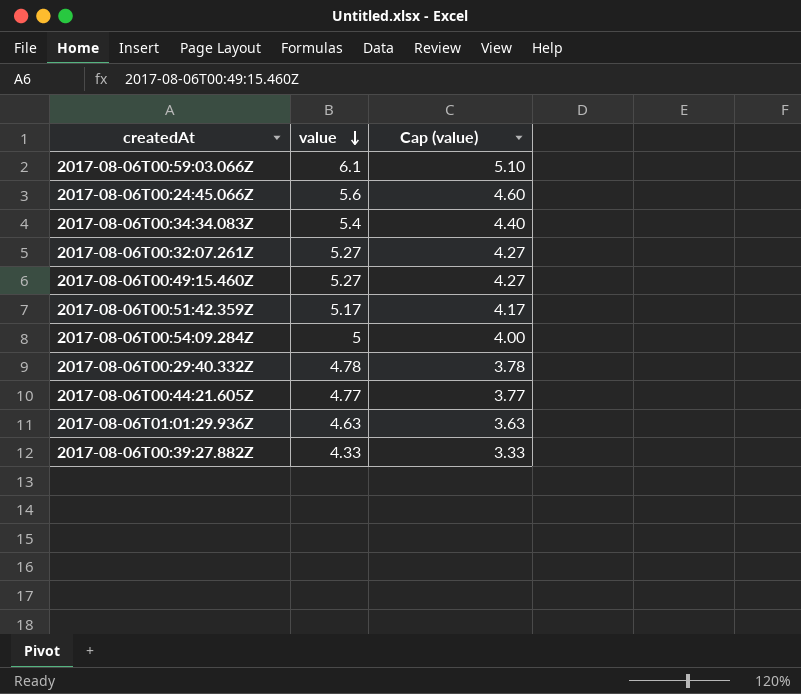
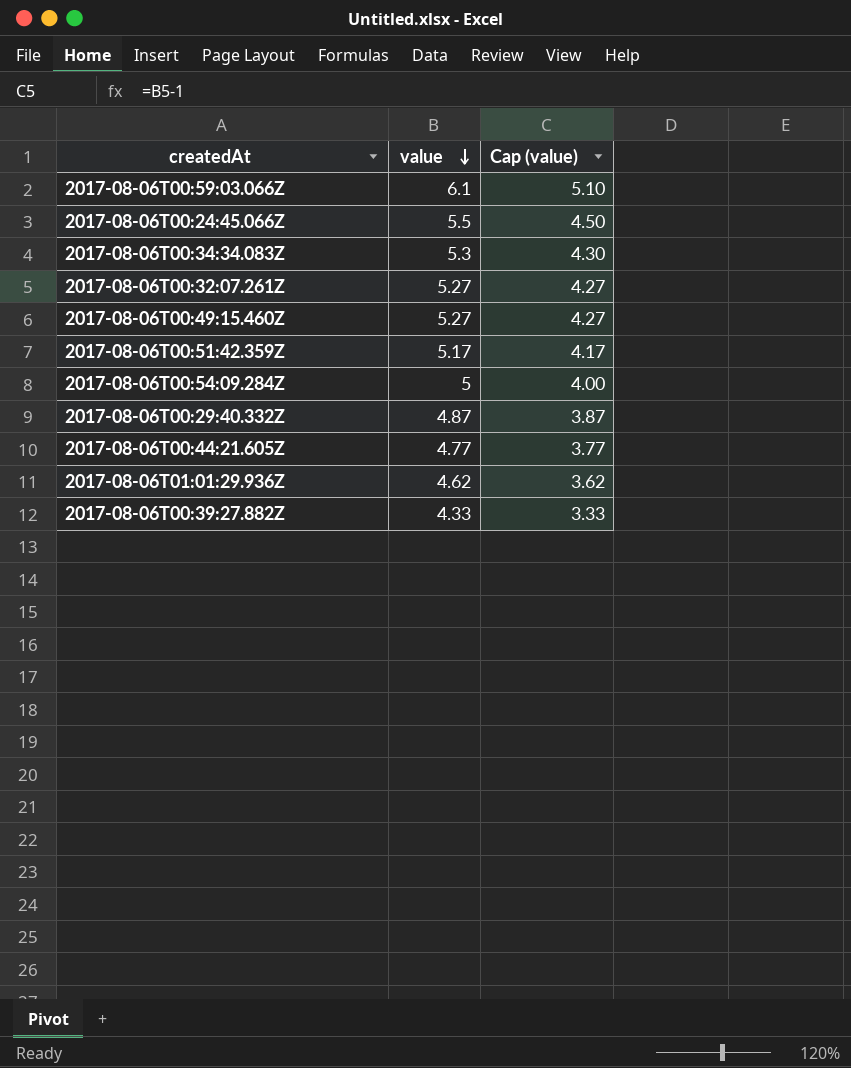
2017-08-06T00:24:45.066Z | value: 5.6 -> 5.5
2017-08-06T00:24:45.066Z | Cap (value): 4.60 -> 4.50
2017-08-06T00:34:34.083Z | value: 5.4 -> 5.3
2017-08-06T00:34:34.083Z | Cap (value): 4.40 -> 4.30
2017-08-06T00:29:40.332Z | value: 4.78 -> 4.87
2017-08-06T00:29:40.332Z | Cap (value): 3.78 -> 3.87
2017-08-06T01:01:29.936Z | value: 4.63 -> 4.62
2017-08-06T01:01:29.936Z | Cap (value): 3.63 -> 3.62

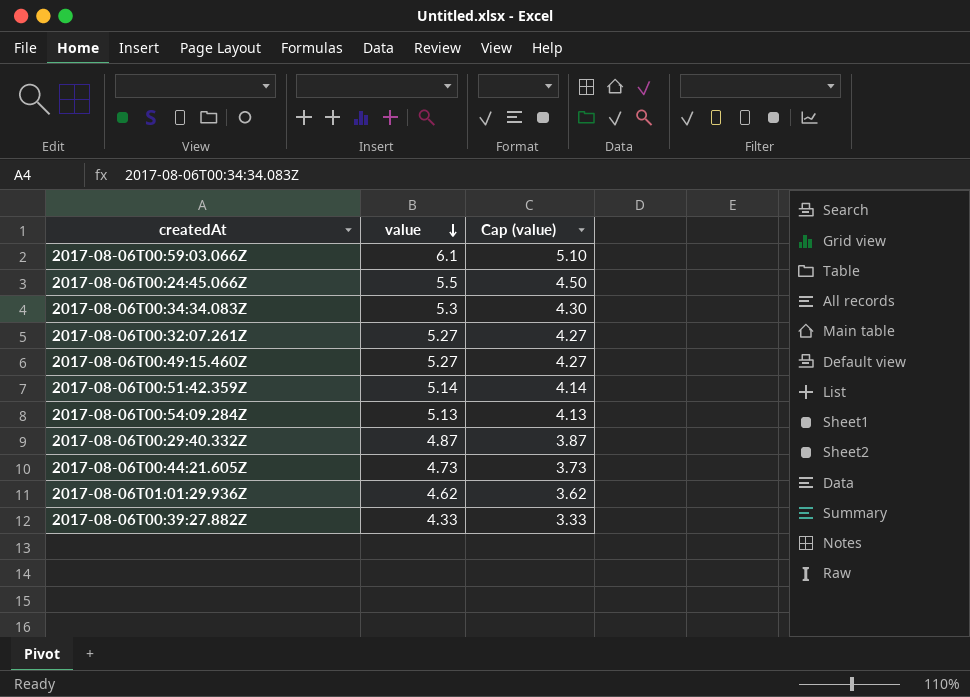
2017-08-06T00:51:42.359Z | value: 5.17 -> 5.14
2017-08-06T00:51:42.359Z | Cap (value): 4.17 -> 4.14
2017-08-06T00:54:09.284Z | value: 5 -> 5.13
2017-08-06T00:54:09.284Z | Cap (value): 4.00 -> 4.13
2017-08-06T00:44:21.605Z | value: 4.77 -> 4.73
2017-08-06T00:44:21.605Z | Cap (value): 3.77 -> 3.73

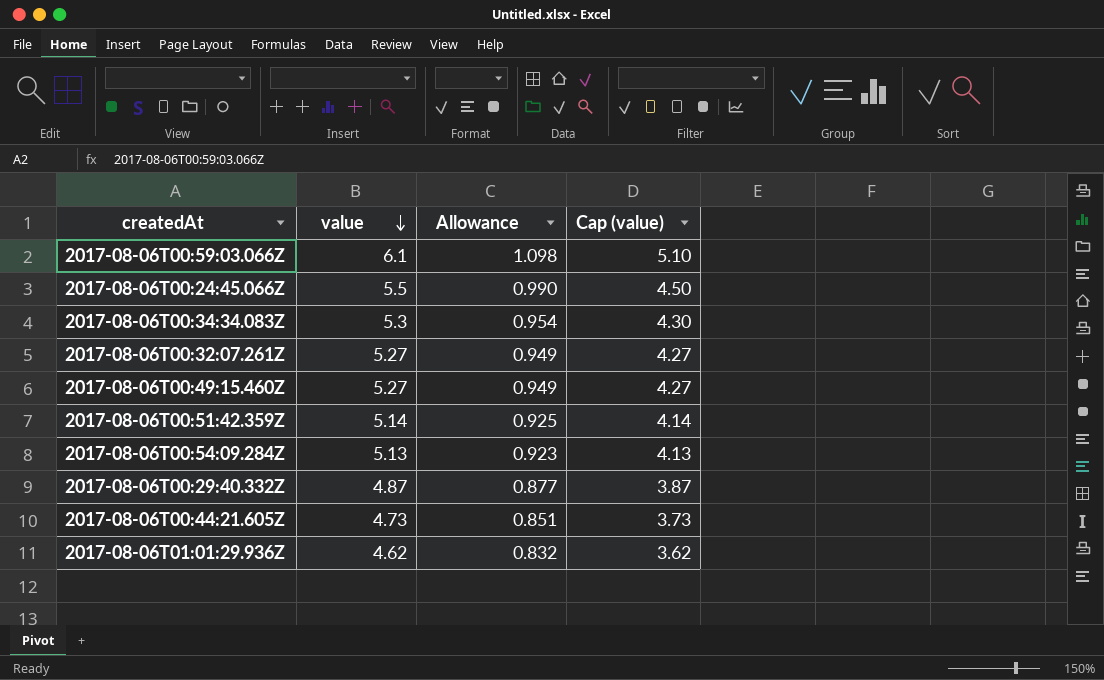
column Allowance | formula: none -> [value] * 0.18
row 2017-08-06T00:39:27.882Z: 4.33 | 3.33 -> none

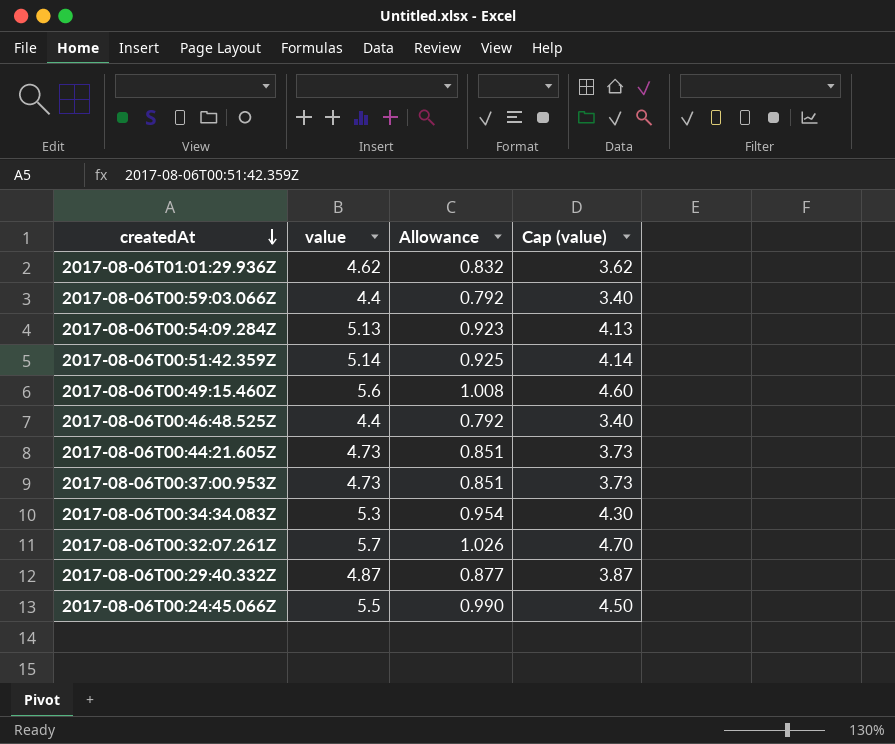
row order: value descending -> createdAt descending
2017-08-06T00:59:03.066Z | value: 6.1 -> 4.4
2017-08-06T00:59:03.066Z | Allowance: 1.098 -> 0.792
2017-08-06T00:59:03.066Z | Cap (value): 5.10 -> 3.40
2017-08-06T00:49:15.460Z | value: 5.27 -> 5.6
2017-08-06T00:49:15.460Z | Allowance: 0.949 -> 1.008
2017-08-06T00:49:15.460Z | Cap (value): 4.27 -> 4.60
row 2017-08-06T00:46:48.525Z: none -> 4.4 | 0.792 | 3.40
row 2017-08-06T00:37:00.953Z: none -> 4.73 | 0.851 | 3.73
2017-08-06T00:32:07.261Z | value: 5.27 -> 5.7
2017-08-06T00:32:07.261Z | Allowance: 0.949 -> 1.026
2017-08-06T00:32:07.261Z | Cap (value): 4.27 -> 4.70

